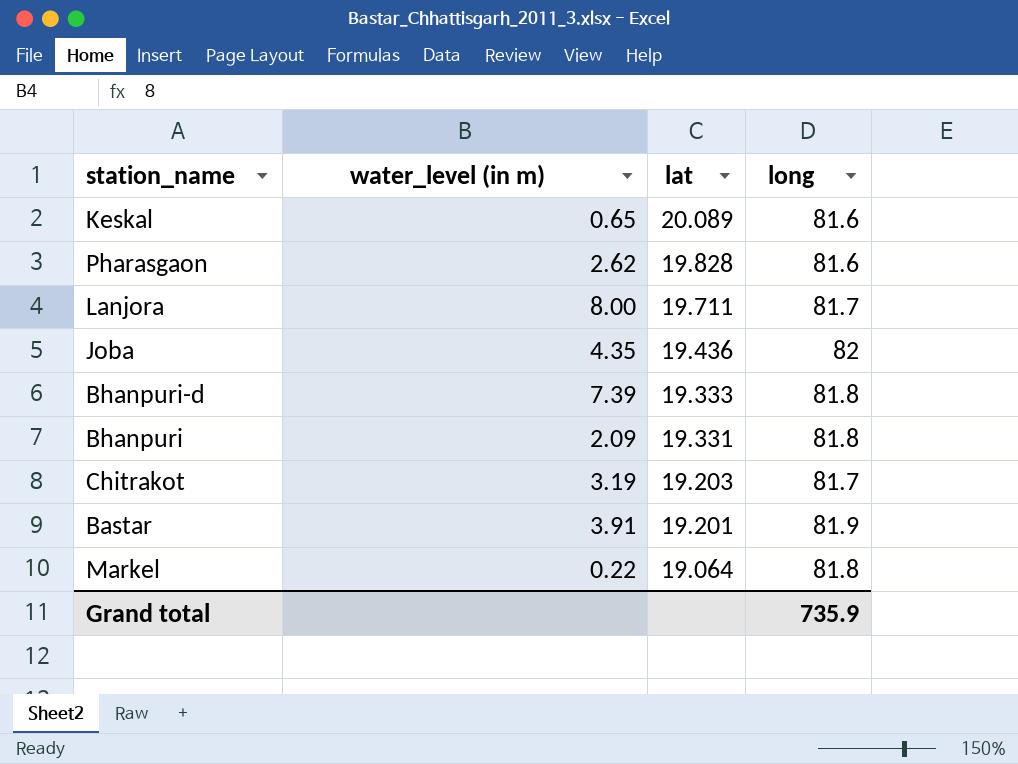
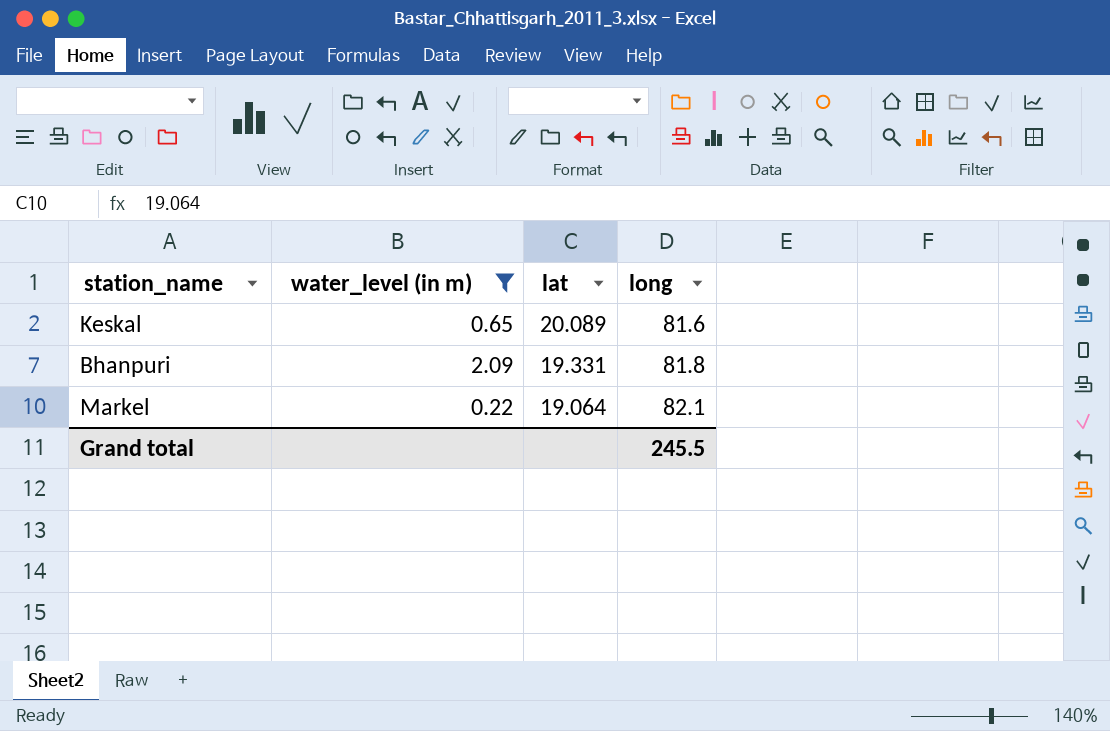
filter: none -> water_level (in m) <= 2.09
Markel | long: 81.8 -> 82.1
Grand total | long: 735.9 -> 245.5

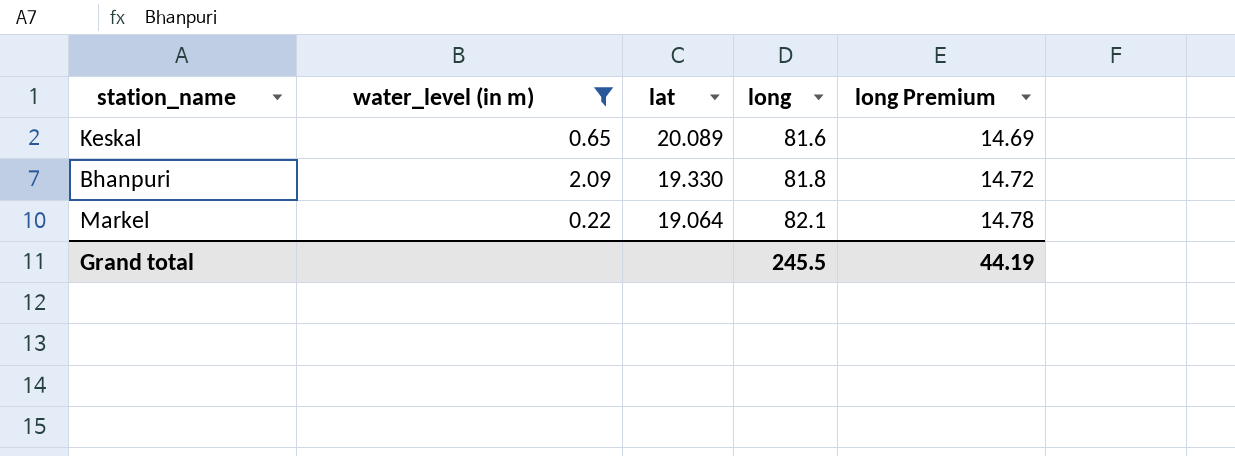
column long Premium | formula: none -> [long] * 0.18
Bhanpuri | lat: 19.331 -> 19.330

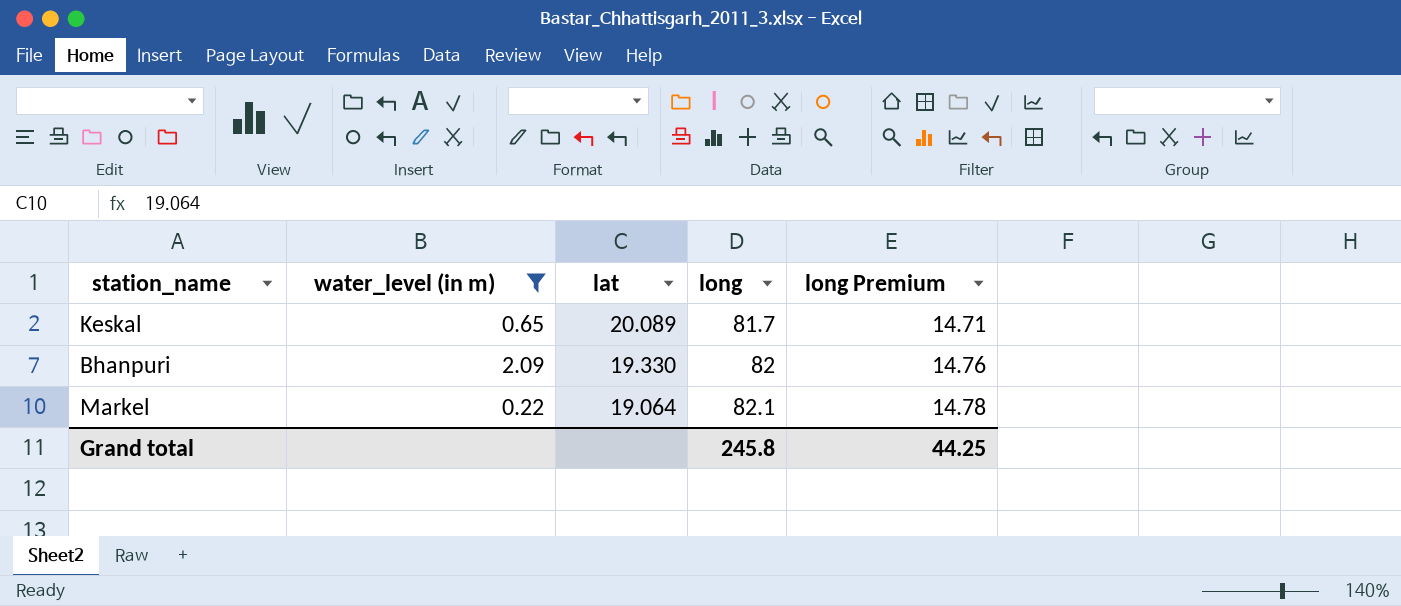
Keskal | long: 81.6 -> 81.7
Keskal | long Premium: 14.69 -> 14.71
Bhanpuri | long: 81.8 -> 82
Bhanpuri | long Premium: 14.72 -> 14.76
Grand total | long: 245.5 -> 245.8
Grand total | long Premium: 44.19 -> 44.25

